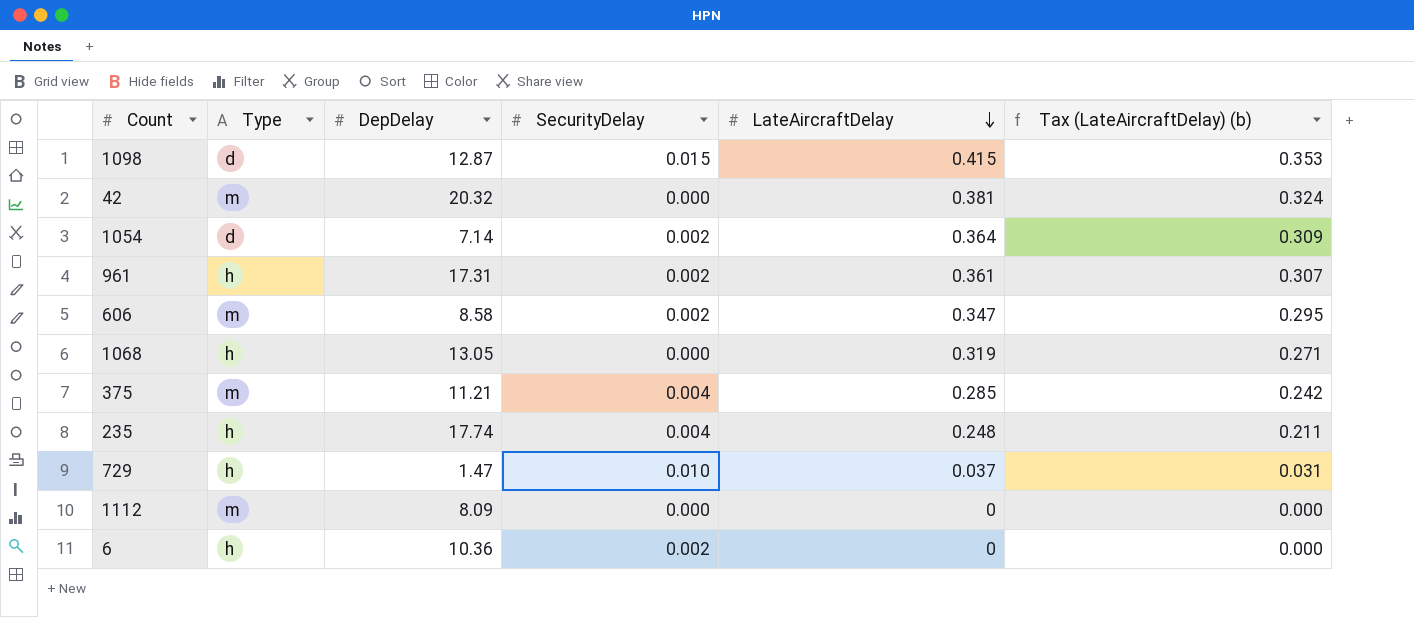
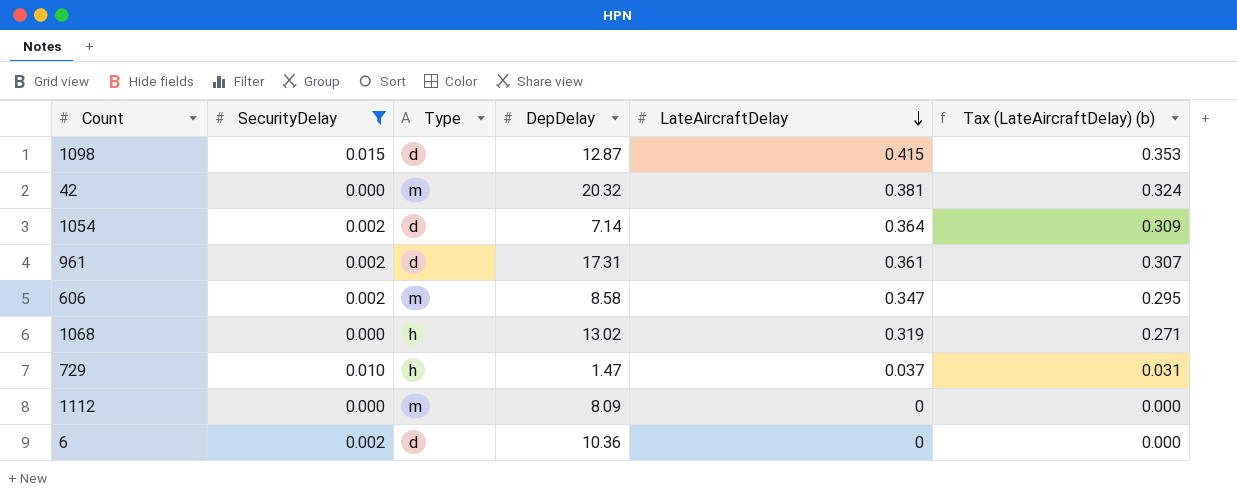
filter: none -> SecurityDelay != 0.004
column SecurityDelay | position: 4 -> 2
961 | Type: h -> d
1068 | DepDelay: 13.05 -> 13.02
6 | Type: h -> d

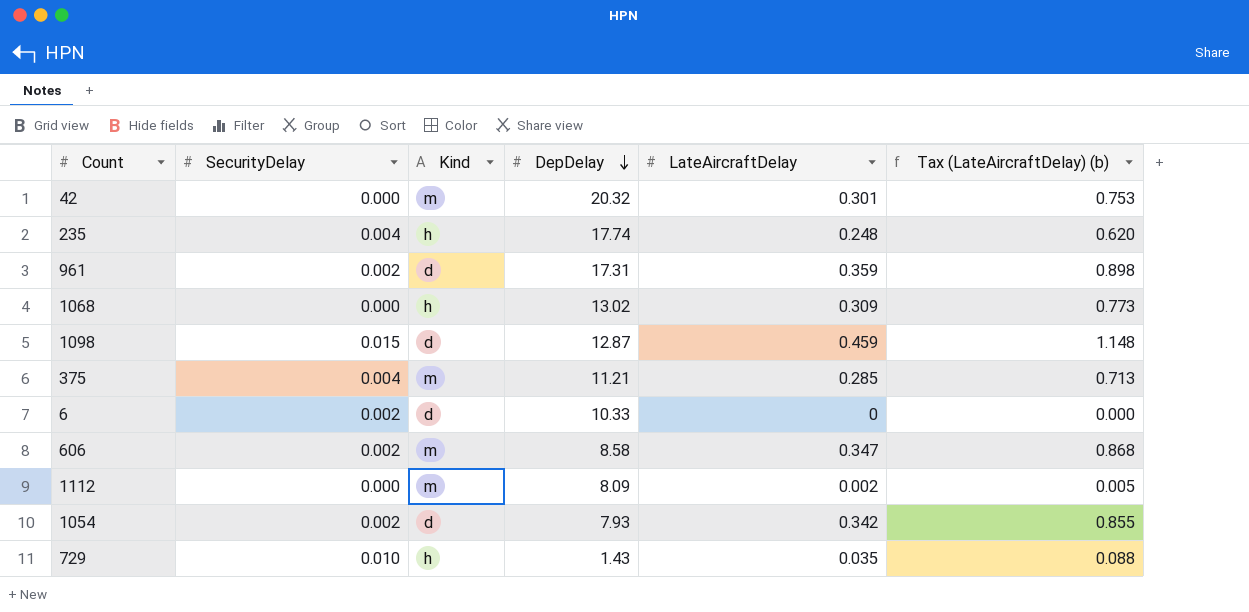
filter: SecurityDelay != 0.004 -> none
row order: LateAircraftDelay descending -> DepDelay descending
column name: Type -> Kind
column Tax (LateAircraftDelay) (b) | formula: [LateAircraftDelay] * 0.85 -> [LateAircraftDelay] * 2.5
42 | LateAircraftDelay: 0.381 -> 0.301
961 | LateAircraftDelay: 0.361 -> 0.359
1068 | LateAircraftDelay: 0.319 -> 0.309
1098 | LateAircraftDelay: 0.415 -> 0.459
6 | DepDelay: 10.36 -> 10.33
1112 | LateAircraftDelay: 0 -> 0.002
1054 | DepDelay: 7.14 -> 7.93
1054 | LateAircraftDelay: 0.364 -> 0.342
729 | DepDelay: 1.47 -> 1.43
729 | LateAircraftDelay: 0.037 -> 0.035

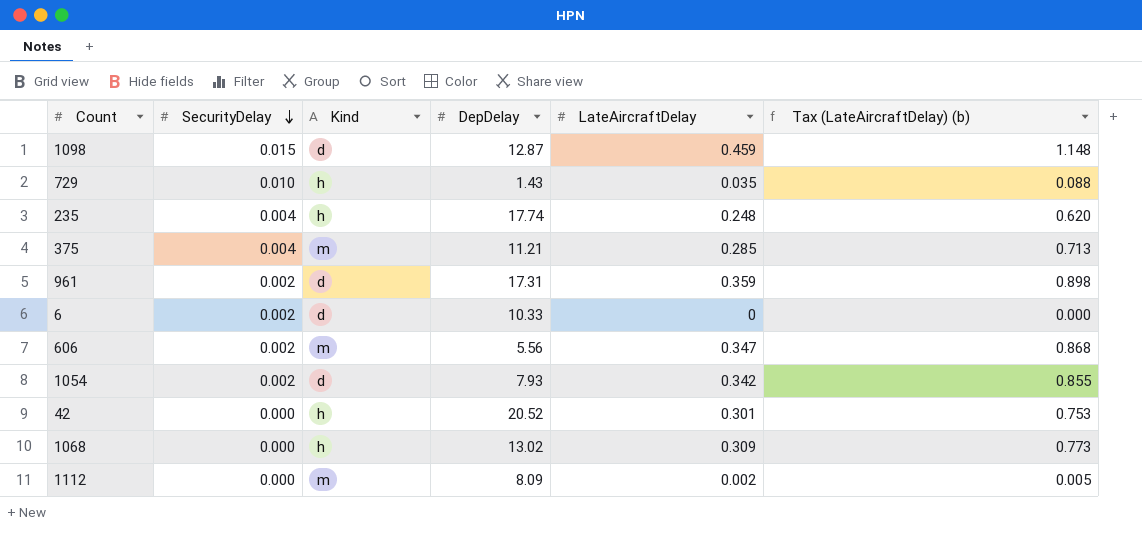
row order: DepDelay descending -> SecurityDelay descending
606 | DepDelay: 8.58 -> 5.56
42 | Kind: m -> h
42 | DepDelay: 20.32 -> 20.52

